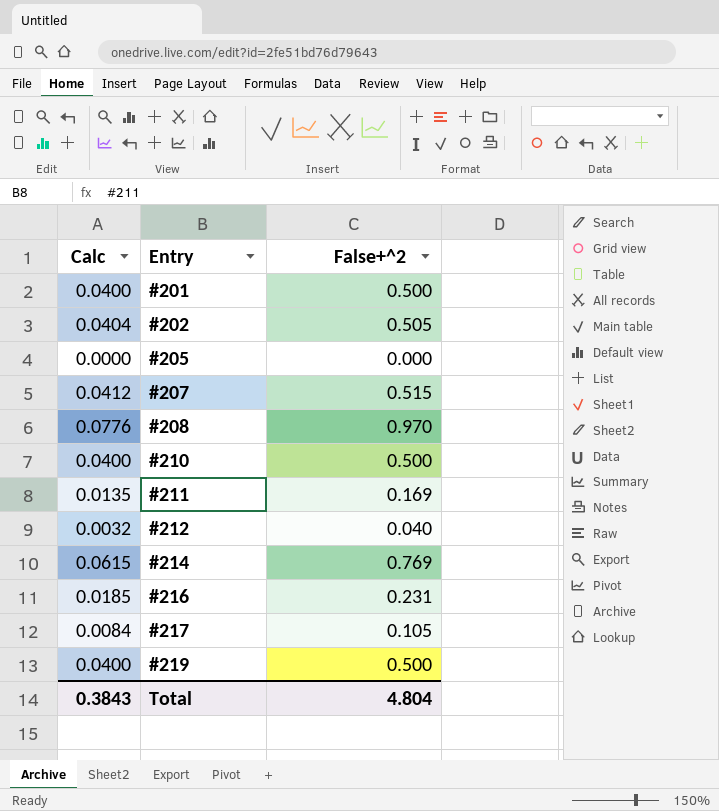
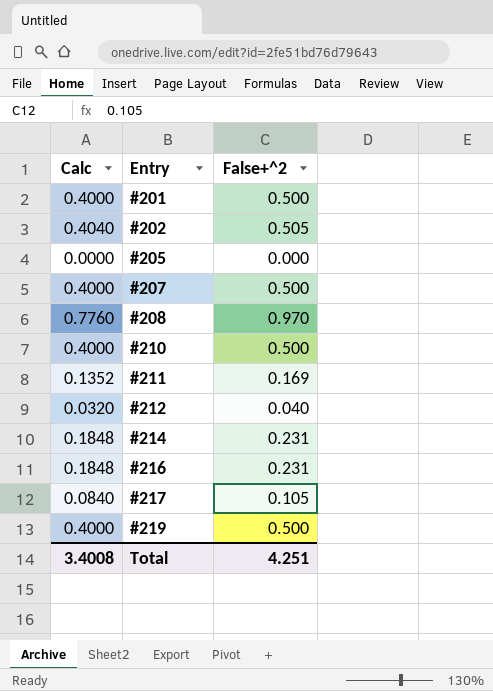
column Calc | formula: [False+^2] * 0.08 -> [False+^2] * 0.8
#207 | False+^2: 0.515 -> 0.500
#214 | False+^2: 0.769 -> 0.231
Total | Calc: 0.3843 -> 3.4008
Total | False+^2: 4.804 -> 4.251

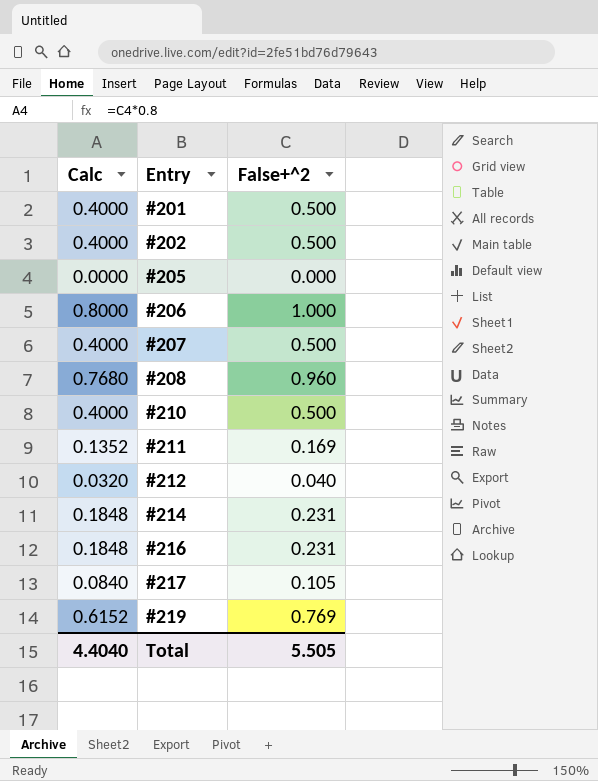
#202 | Calc: 0.4040 -> 0.4000
#202 | False+^2: 0.505 -> 0.500
row #206: none -> 0.8000 | 1.000
#208 | Calc: 0.7760 -> 0.7680
#208 | False+^2: 0.970 -> 0.960
#219 | Calc: 0.4000 -> 0.6152
#219 | False+^2: 0.500 -> 0.769
Total | Calc: 3.4008 -> 4.4040
Total | False+^2: 4.251 -> 5.505

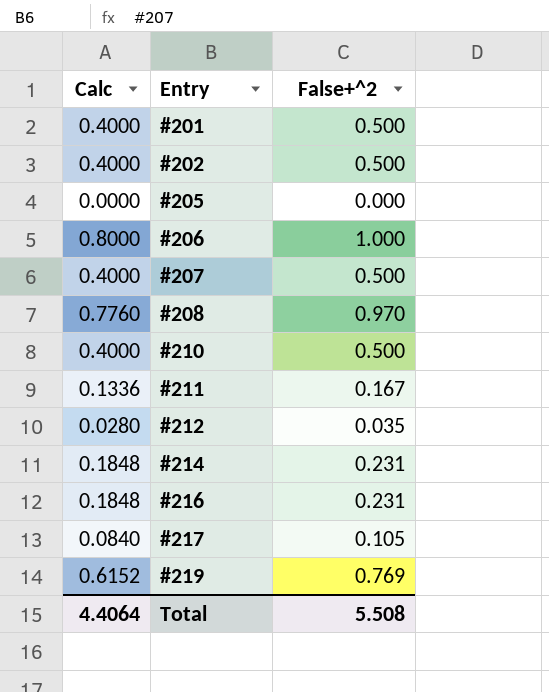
#208 | Calc: 0.7680 -> 0.7760
#208 | False+^2: 0.960 -> 0.970
#211 | Calc: 0.1352 -> 0.1336
#211 | False+^2: 0.169 -> 0.167
#212 | Calc: 0.0320 -> 0.0280
#212 | False+^2: 0.040 -> 0.035
Total | Calc: 4.4040 -> 4.4064
Total | False+^2: 5.505 -> 5.508

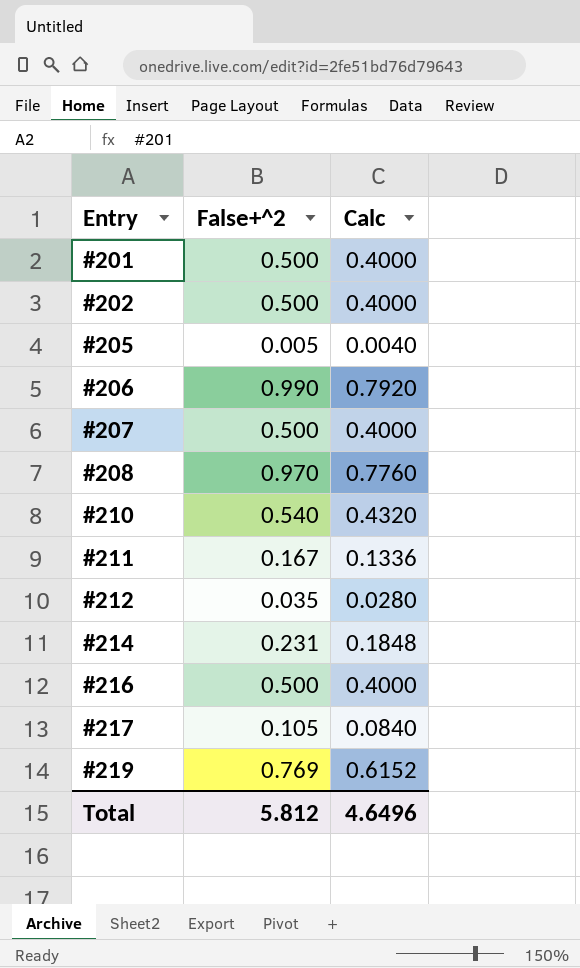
column Calc | position: 1 -> 3
#205 | False+^2: 0.000 -> 0.005
#205 | Calc: 0.0000 -> 0.0040
#206 | False+^2: 1.000 -> 0.990
#206 | Calc: 0.8000 -> 0.7920
#210 | False+^2: 0.500 -> 0.540
#210 | Calc: 0.4000 -> 0.4320
#216 | False+^2: 0.231 -> 0.500
#216 | Calc: 0.1848 -> 0.4000
Total | False+^2: 5.508 -> 5.812
Total | Calc: 4.4064 -> 4.6496

